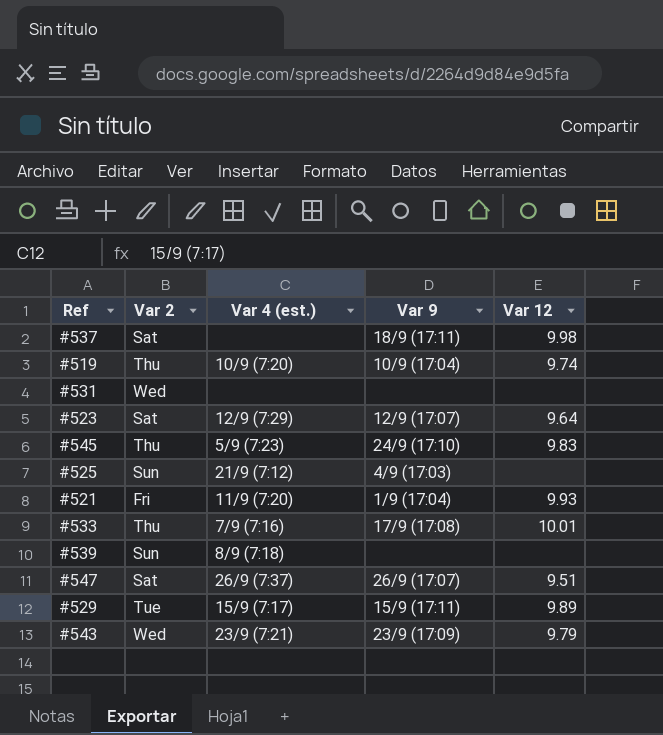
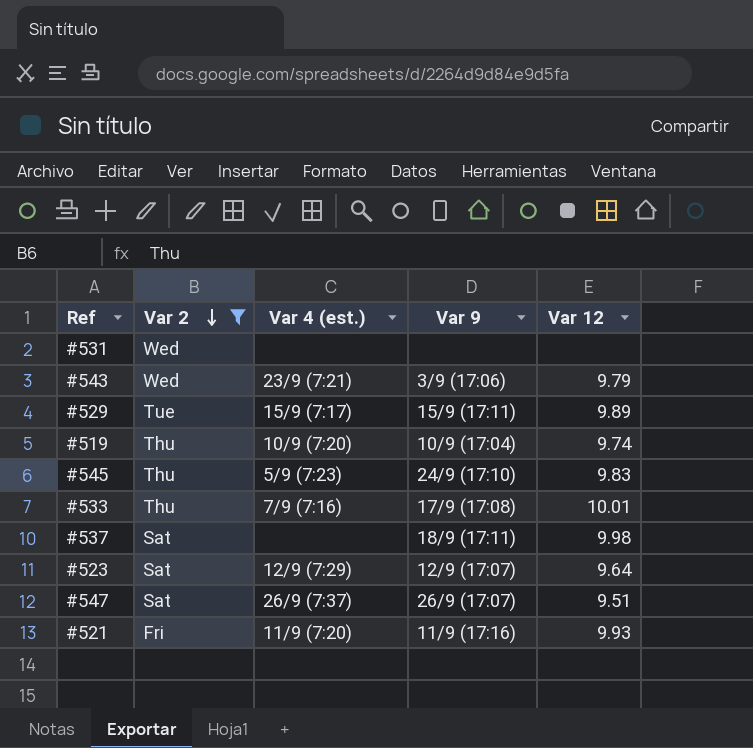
filter: none -> Var 2 != Sun
row order: none -> Var 2 descending
#543 | Var 9: 23/9 (17:09) -> 3/9 (17:06)
#521 | Var 9: 1/9 (17:04) -> 11/9 (17:16)

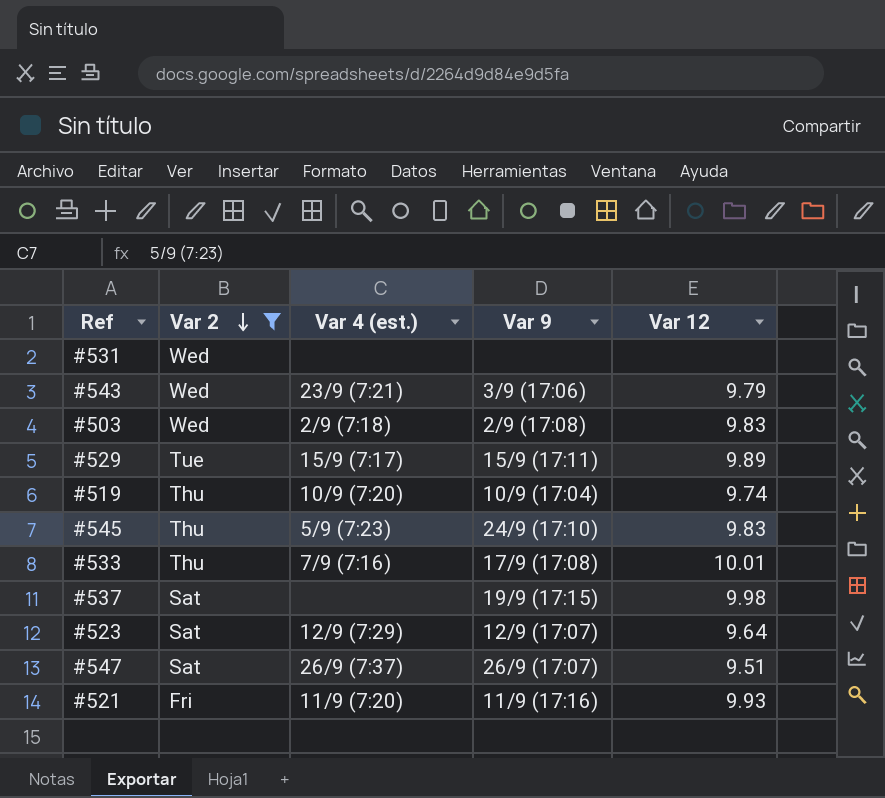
row #503: none -> Wed | 2/9 (7:18) | 2/9 (17:08) | 9.83
#537 | Var 9: 18/9 (17:11) -> 19/9 (17:15)

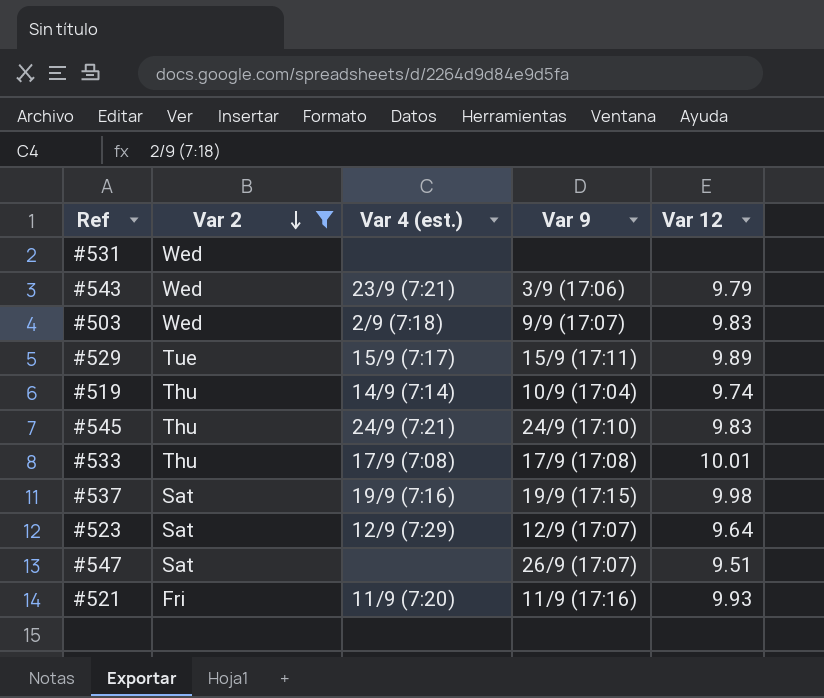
#503 | Var 9: 2/9 (17:08) -> 9/9 (17:07)
#519 | Var 4 (est.): 10/9 (7:20) -> 14/9 (7:14)
#545 | Var 4 (est.): 5/9 (7:23) -> 24/9 (7:21)
#533 | Var 4 (est.): 7/9 (7:16) -> 17/9 (7:08)
#537 | Var 4 (est.): none -> 19/9 (7:16)
#547 | Var 4 (est.): 26/9 (7:37) -> none

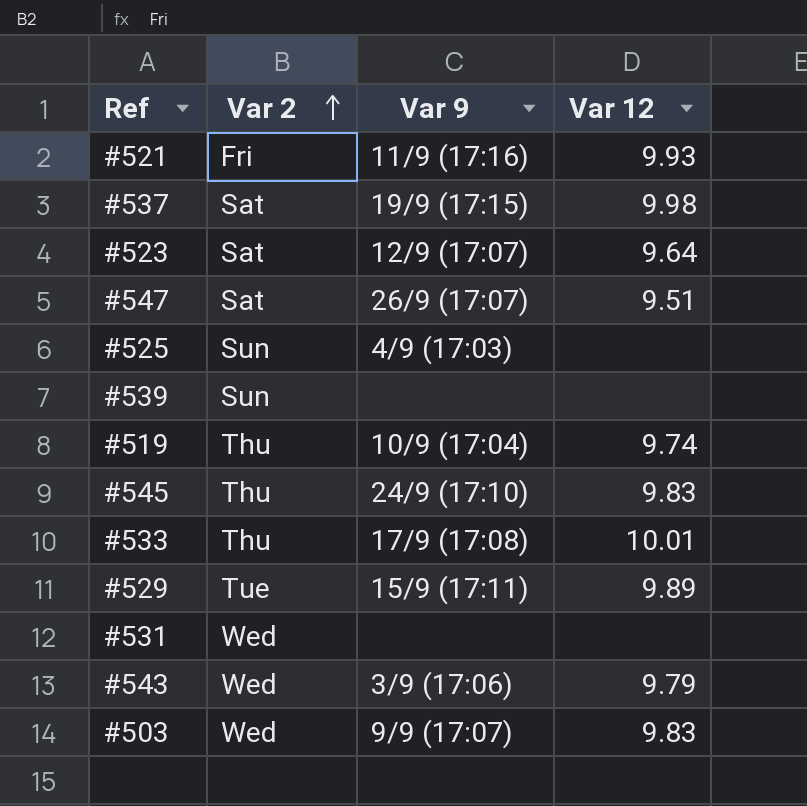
filter: Var 2 != Sun -> none
row order: Var 2 descending -> Var 2 ascending
column Var 4 (est.) | position: 3 -> none

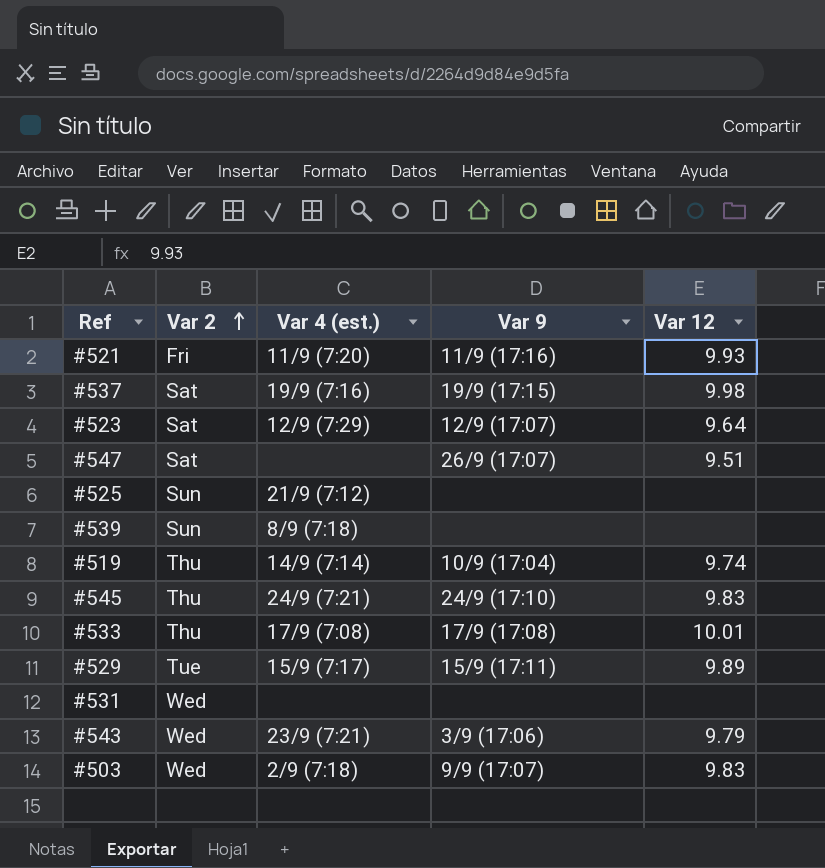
column Var 4 (est.) | position: none -> 3
#525 | Var 9: 4/9 (17:03) -> none

